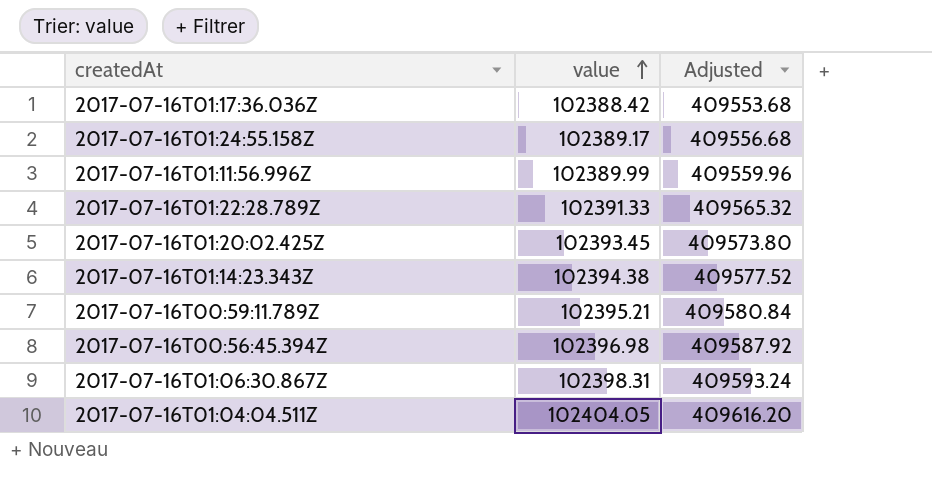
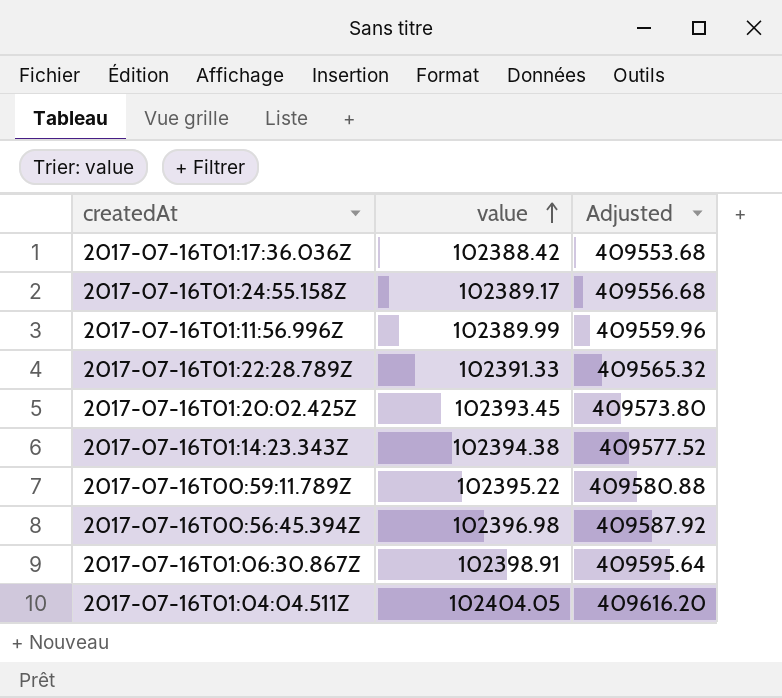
2017-07-16T00:59:11.789Z | value: 102395.21 -> 102395.22
2017-07-16T00:59:11.789Z | Adjusted: 409580.84 -> 409580.88
2017-07-16T01:06:30.867Z | value: 102398.31 -> 102398.91
2017-07-16T01:06:30.867Z | Adjusted: 409593.24 -> 409595.64

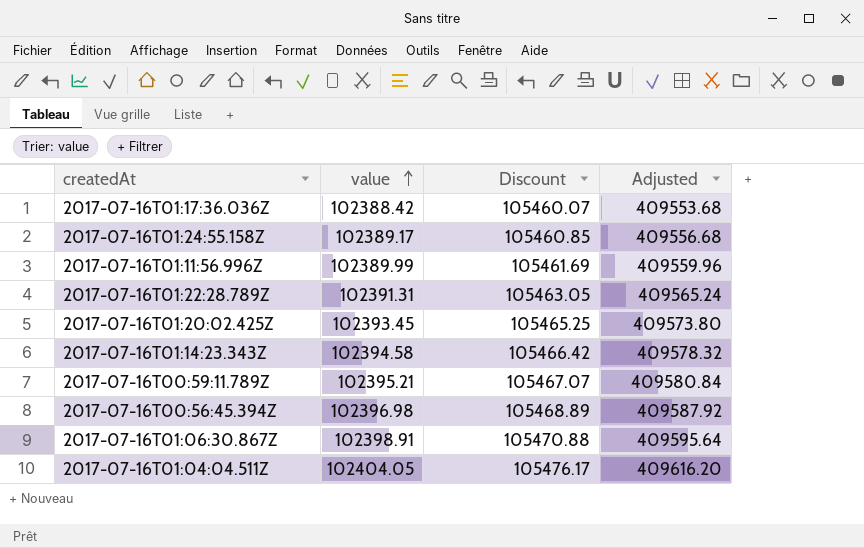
column Discount | formula: none -> [value] * 1.03
2017-07-16T01:22:28.789Z | value: 102391.33 -> 102391.31
2017-07-16T01:22:28.789Z | Adjusted: 409565.32 -> 409565.24
2017-07-16T01:14:23.343Z | value: 102394.38 -> 102394.58
2017-07-16T01:14:23.343Z | Adjusted: 409577.52 -> 409578.32
2017-07-16T00:59:11.789Z | value: 102395.22 -> 102395.21
2017-07-16T00:59:11.789Z | Adjusted: 409580.88 -> 409580.84

